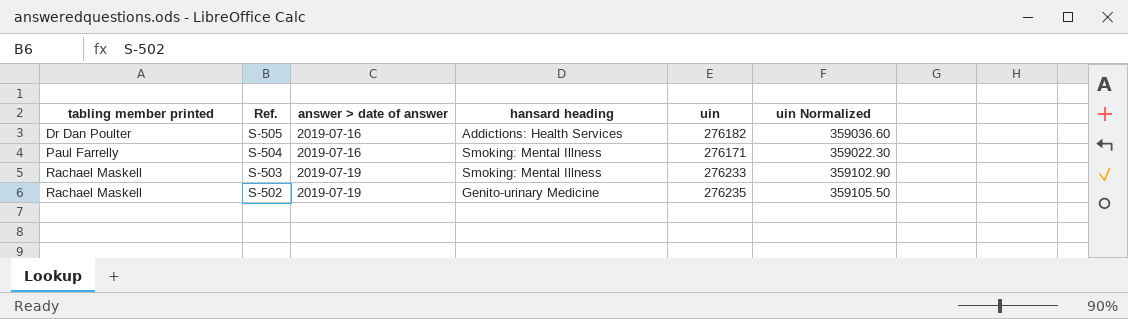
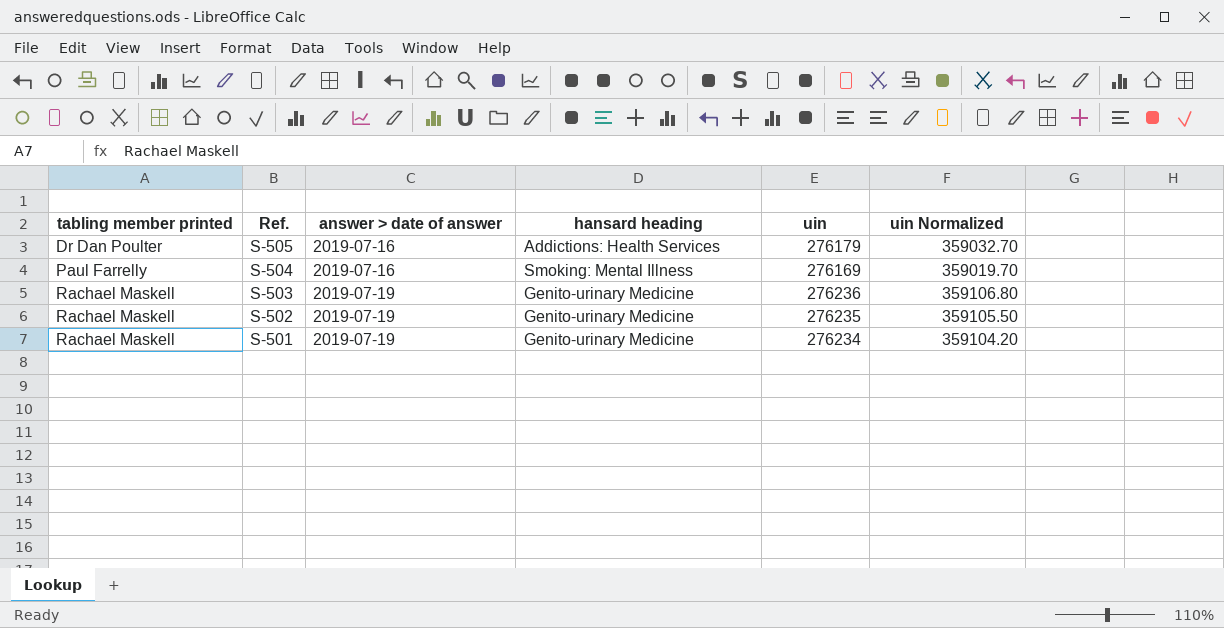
S-505 | uin: 276182 -> 276179
S-505 | uin Normalized: 359036.60 -> 359032.70
S-504 | uin: 276171 -> 276169
S-504 | uin Normalized: 359022.30 -> 359019.70
S-503 | hansard heading: Smoking: Mental Illness -> Genito-urinary Medicine
S-503 | uin: 276233 -> 276236
S-503 | uin Normalized: 359102.90 -> 359106.80
row S-501: none -> Rachael Maskell | 2019-07-19 | Genito-urinary Medicine | 276234 | 359104.20

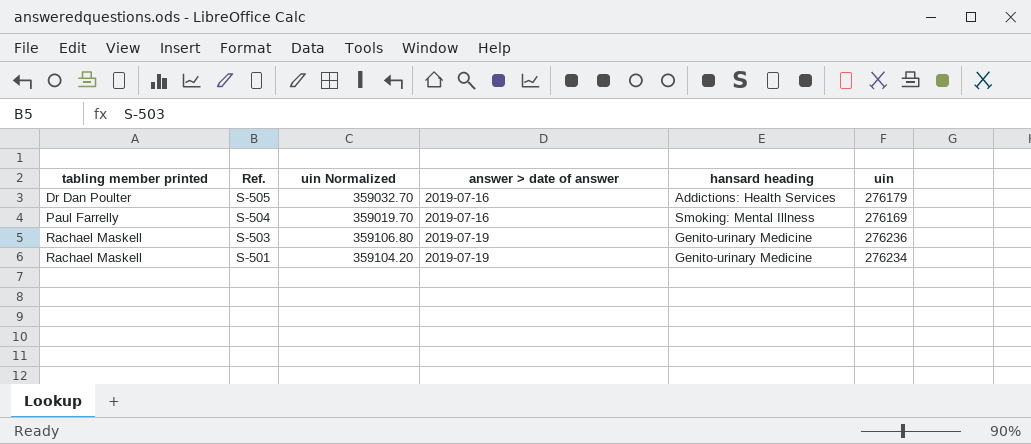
column uin Normalized | position: 6 -> 3
row S-502: Rachael Maskell | 2019-07-19 | Genito-urinary Medicine | 276235 | 359105.50 -> none

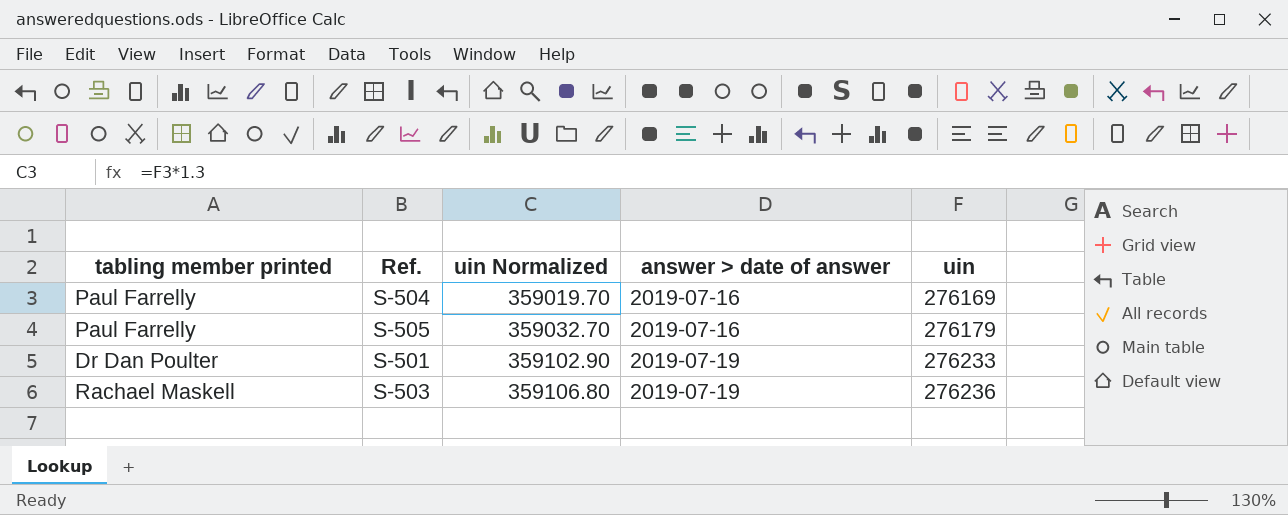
row order: tabling member printed ascending -> uin Normalized ascending
column hansard heading | position: 5 -> none
S-505 | tabling member printed: Dr Dan Poulter -> Paul Farrelly
S-501 | tabling member printed: Rachael Maskell -> Dr Dan Poulter
S-501 | uin Normalized: 359104.20 -> 359102.90
S-501 | uin: 276234 -> 276233

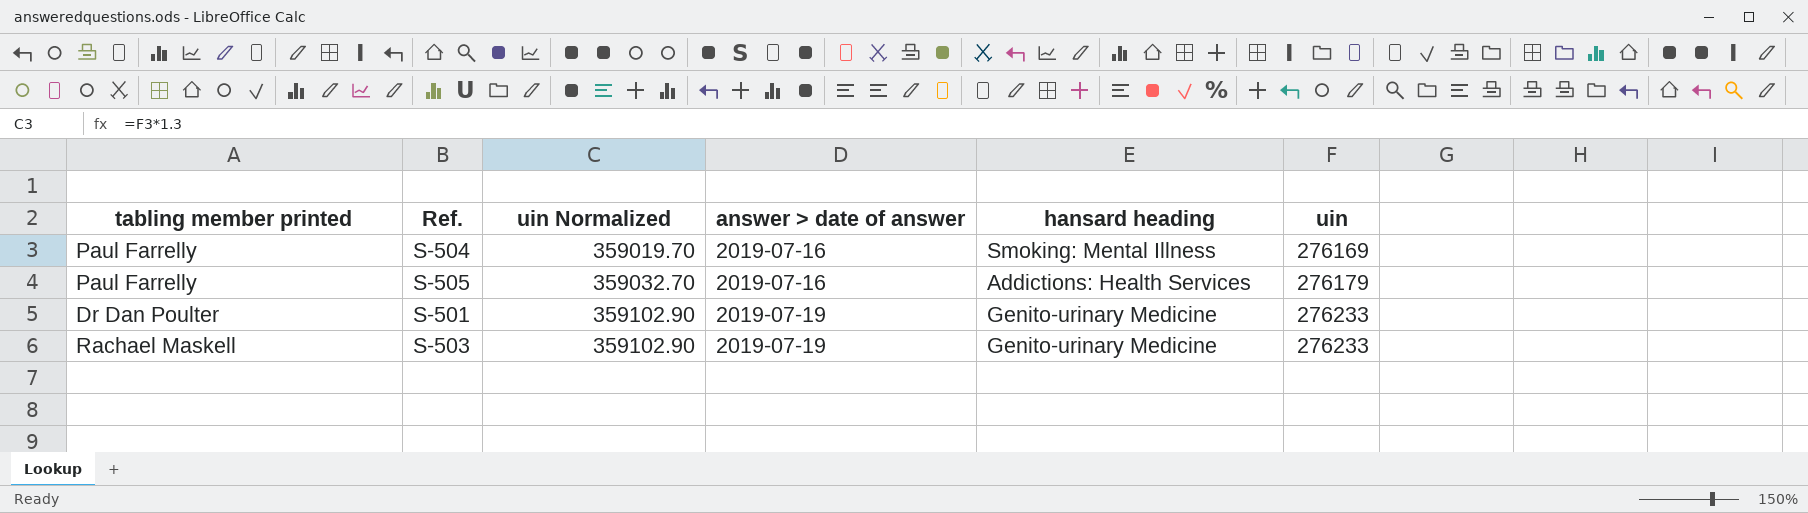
column hansard heading | position: none -> 5
S-503 | uin Normalized: 359106.80 -> 359102.90
S-503 | uin: 276236 -> 276233

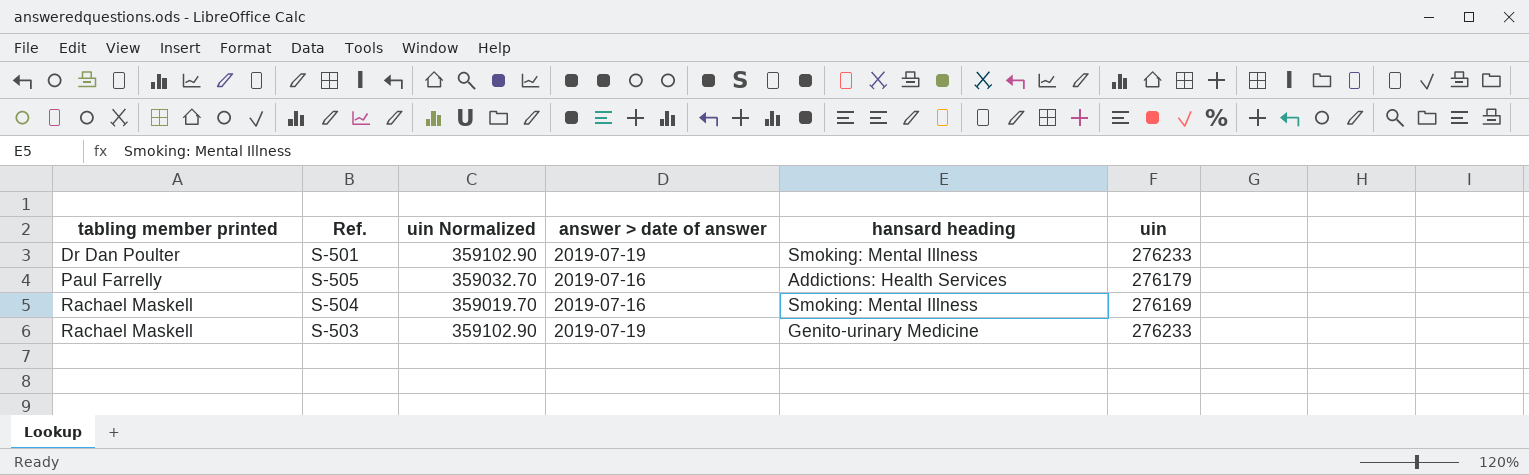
row order: uin Normalized ascending -> tabling member printed ascending
S-501 | hansard heading: Genito-urinary Medicine -> Smoking: Mental Illness
S-504 | tabling member printed: Paul Farrelly -> Rachael Maskell

